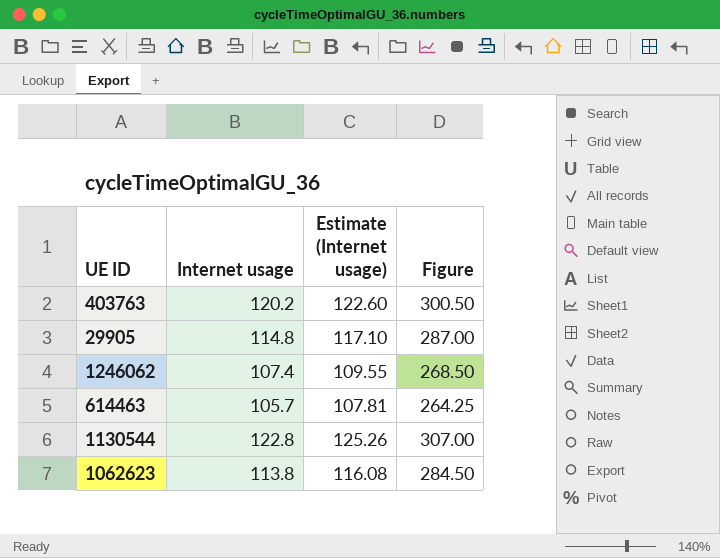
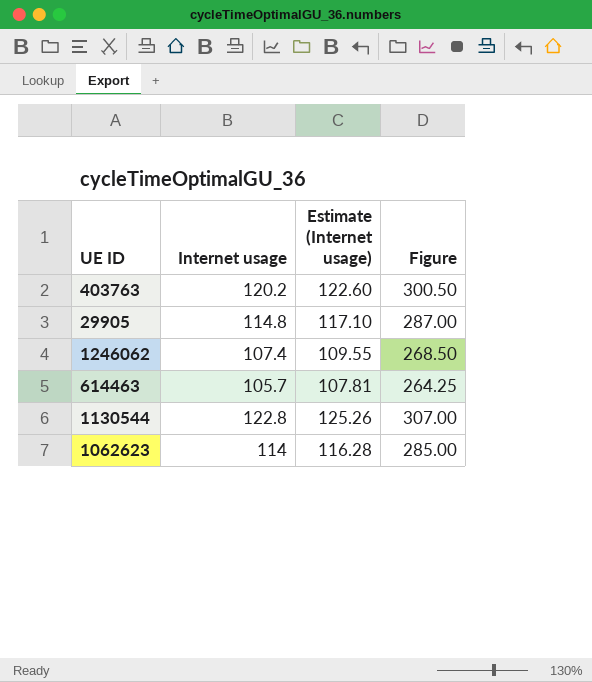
1062623 | Internet usage: 113.8 -> 114
1062623 | Estimate (Internet usage): 116.08 -> 116.28
1062623 | Figure: 284.50 -> 285.00

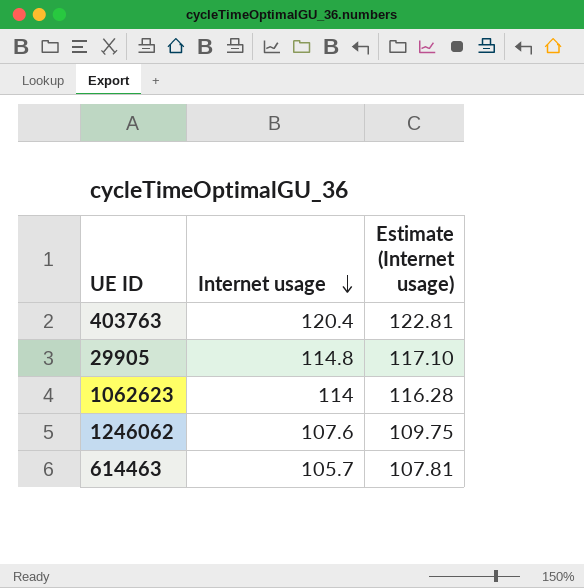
row order: none -> Internet usage descending
column Figure | formula: [Internet usage] * 2.5 -> none
row 1130544: 122.8 | 125.26 | 307.00 -> none
403763 | Internet usage: 120.2 -> 120.4
403763 | Estimate (Internet usage): 122.60 -> 122.81
1246062 | Internet usage: 107.4 -> 107.6
1246062 | Estimate (Internet usage): 109.55 -> 109.75

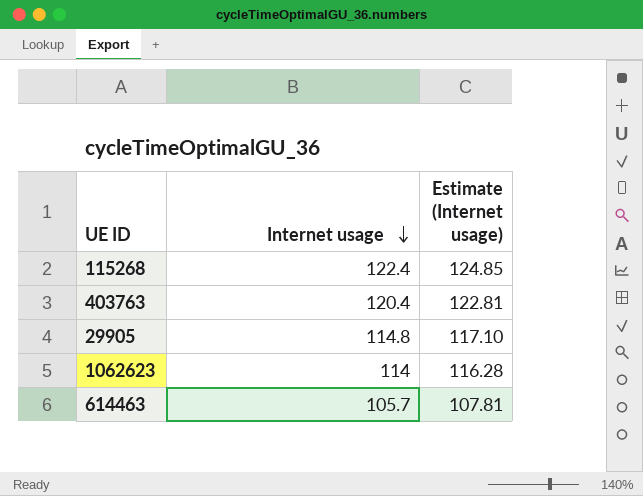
row 1246062: 107.6 | 109.75 -> none
row 115268: none -> 122.4 | 124.85

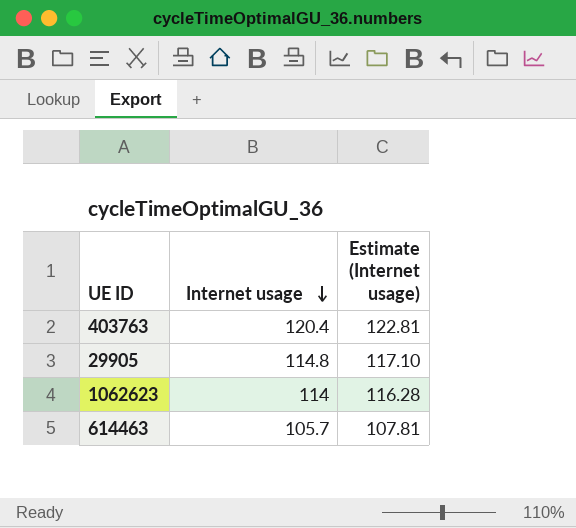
row 115268: 122.4 | 124.85 -> none

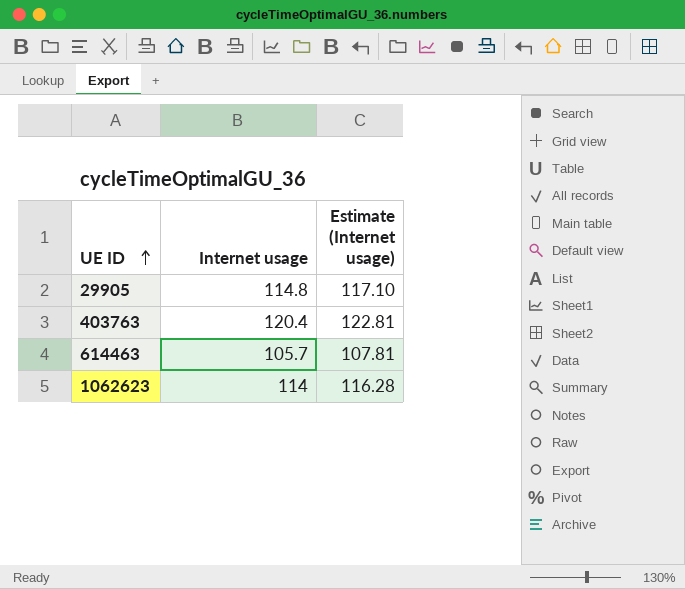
row order: Internet usage descending -> UE ID ascending

